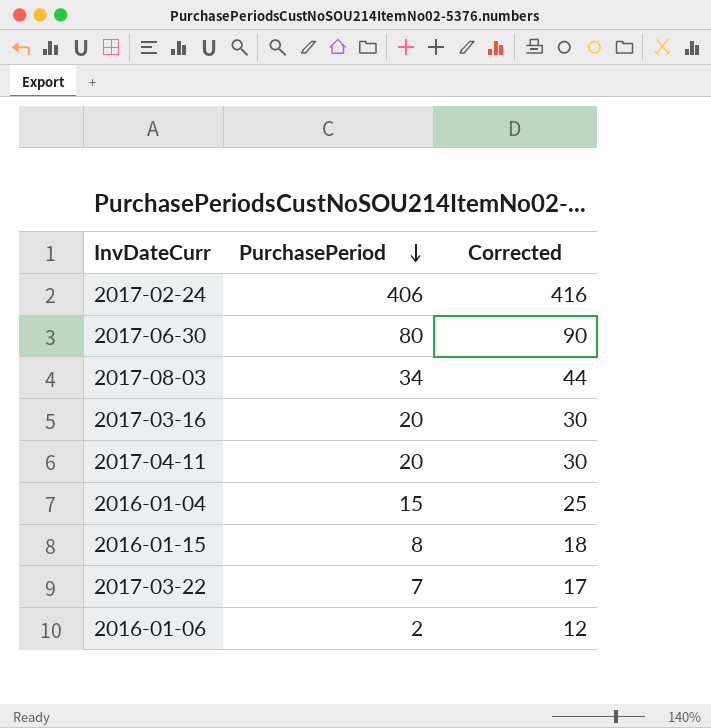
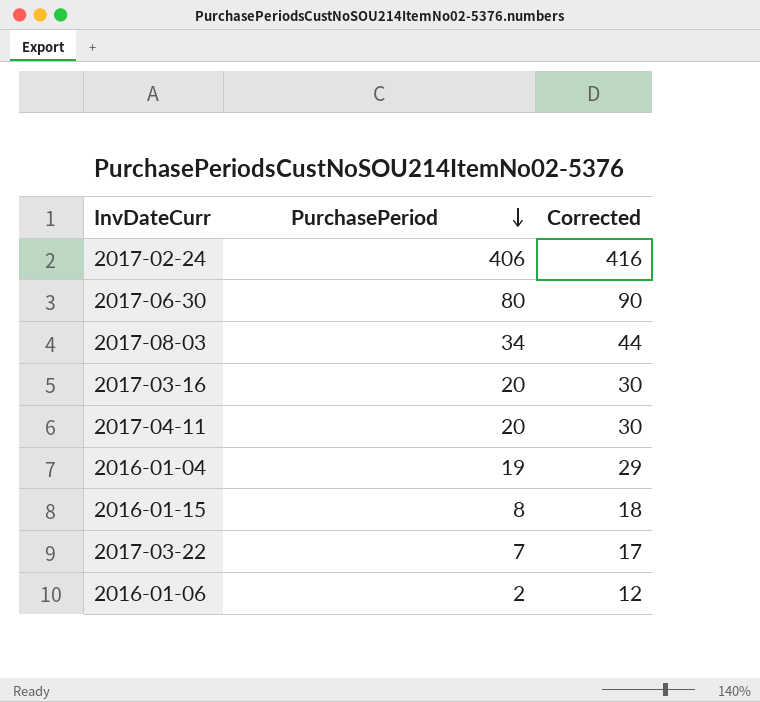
2016-01-04 | PurchasePeriod: 15 -> 19
2016-01-04 | Corrected: 25 -> 29

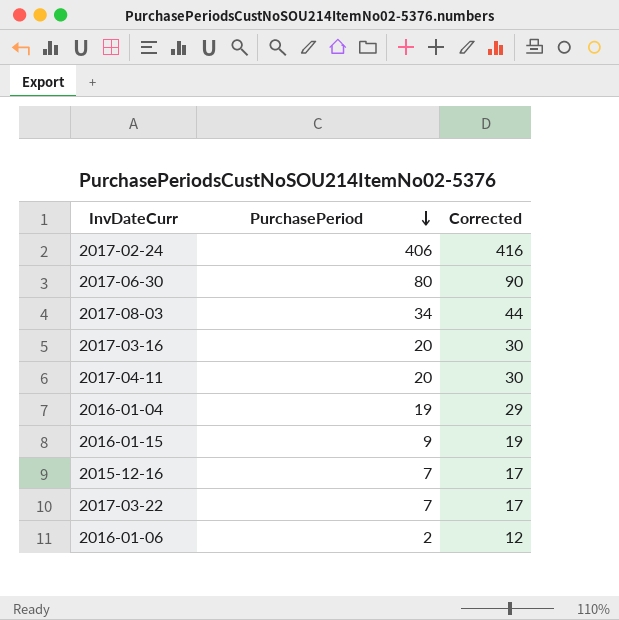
2016-01-15 | PurchasePeriod: 8 -> 9
2016-01-15 | Corrected: 18 -> 19
row 2015-12-16: none -> 7 | 17

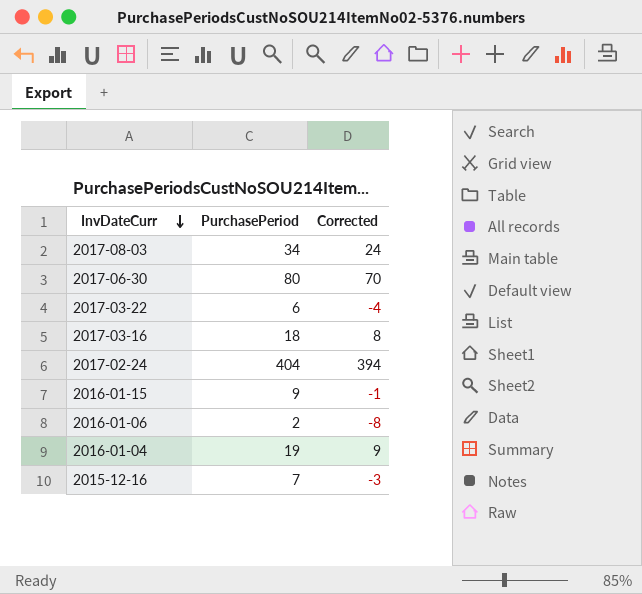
row order: PurchasePeriod descending -> InvDateCurr descending
column Corrected | formula: [PurchasePeriod] + 10 -> [PurchasePeriod] - 10
row 2017-04-11: 20 | 30 -> none
2017-03-22 | PurchasePeriod: 7 -> 6
2017-03-16 | PurchasePeriod: 20 -> 18
2017-02-24 | PurchasePeriod: 406 -> 404

